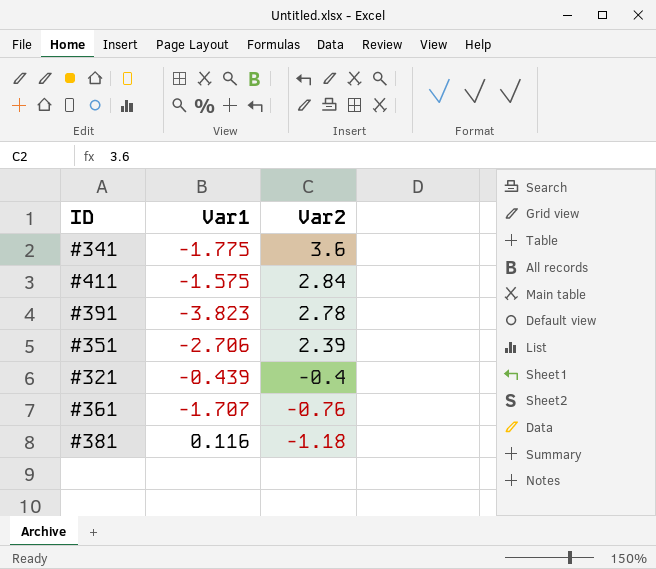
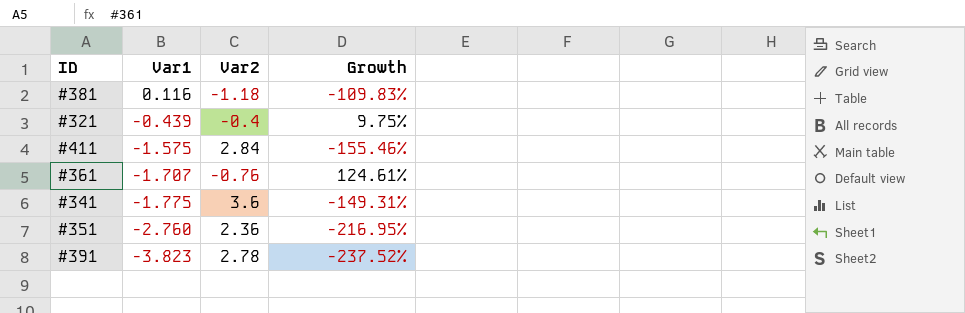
row order: Var2 descending -> Var1 descending
column Growth | formula: none -> ([Var1] - [Var2]) / [Var2]
#351 | Var1: -2.706 -> -2.760
#351 | Var2: 2.39 -> 2.36

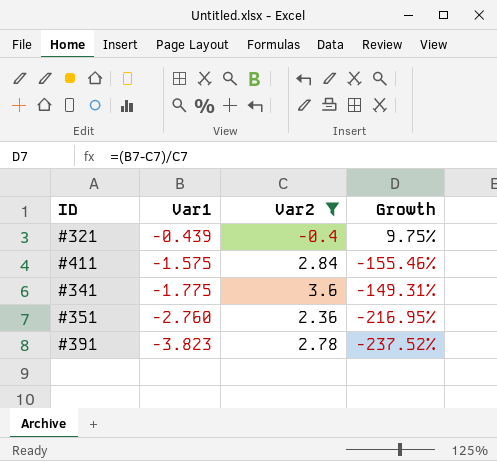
filter: none -> Var2 >= -0.4

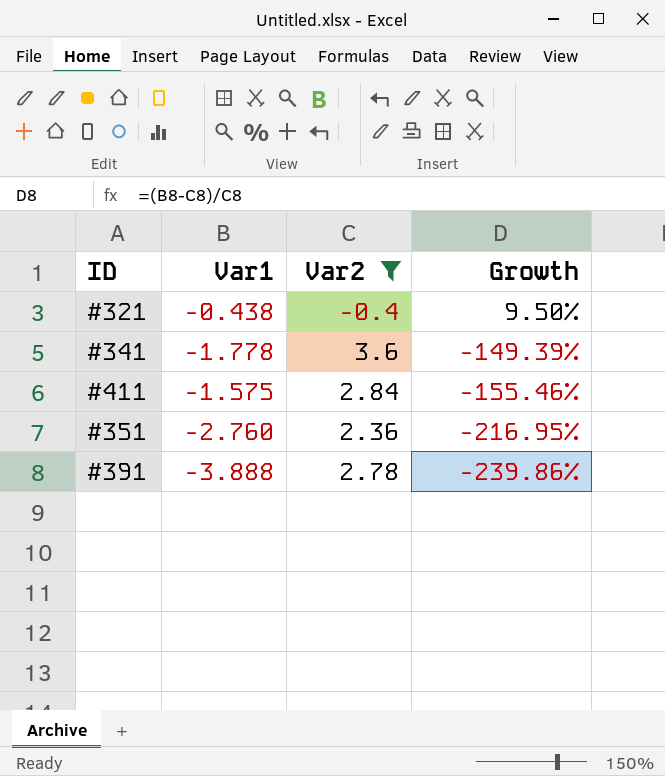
row order: Var1 descending -> Growth descending
#321 | Var1: -0.439 -> -0.438
#321 | Growth: 9.75% -> 9.50%
#341 | Var1: -1.775 -> -1.778
#341 | Growth: -149.31% -> -149.39%
#391 | Var1: -3.823 -> -3.888
#391 | Growth: -237.52% -> -239.86%

